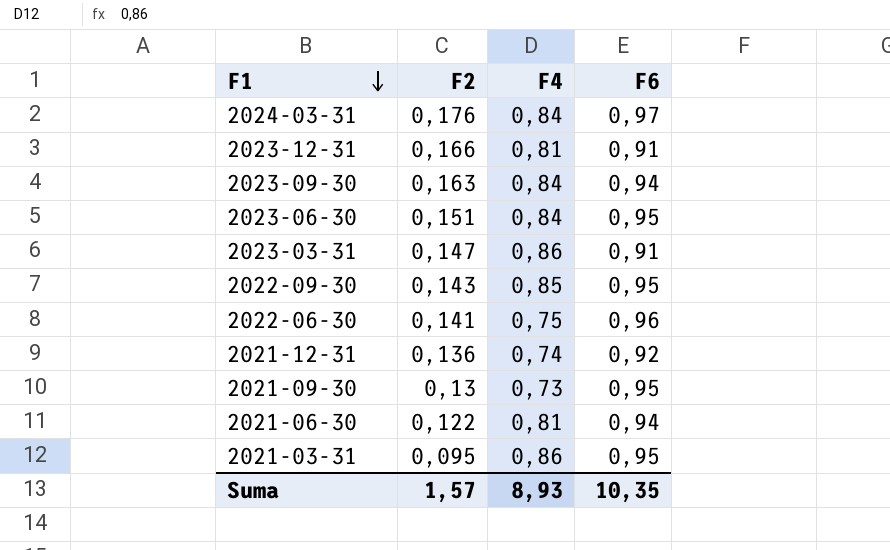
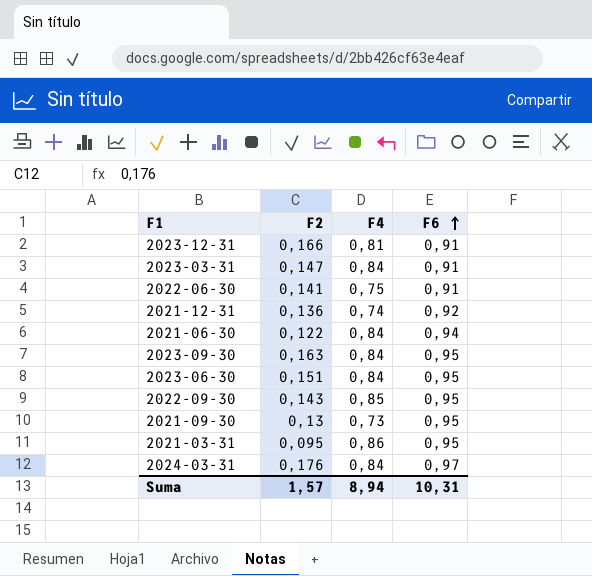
row order: F1 descending -> F6 ascending
2023-03-31 | F4: 0,86 -> 0,84
2022-06-30 | F6: 0,96 -> 0,91
2021-06-30 | F4: 0,81 -> 0,84
2023-09-30 | F6: 0,94 -> 0,95
Suma | F4: 8,93 -> 8,94
Suma | F6: 10,35 -> 10,31

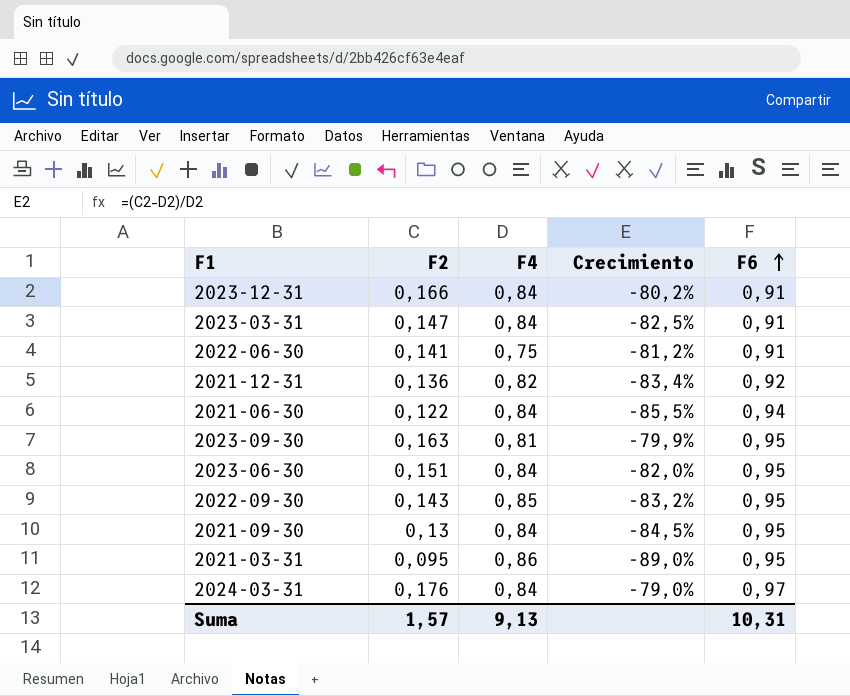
column Crecimiento | formula: none -> ([F2] - [F4]) / [F4]
2023-12-31 | F4: 0,81 -> 0,84
2021-12-31 | F4: 0,74 -> 0,82
2023-09-30 | F4: 0,84 -> 0,81
2021-09-30 | F4: 0,73 -> 0,84
Suma | F4: 8,94 -> 9,13

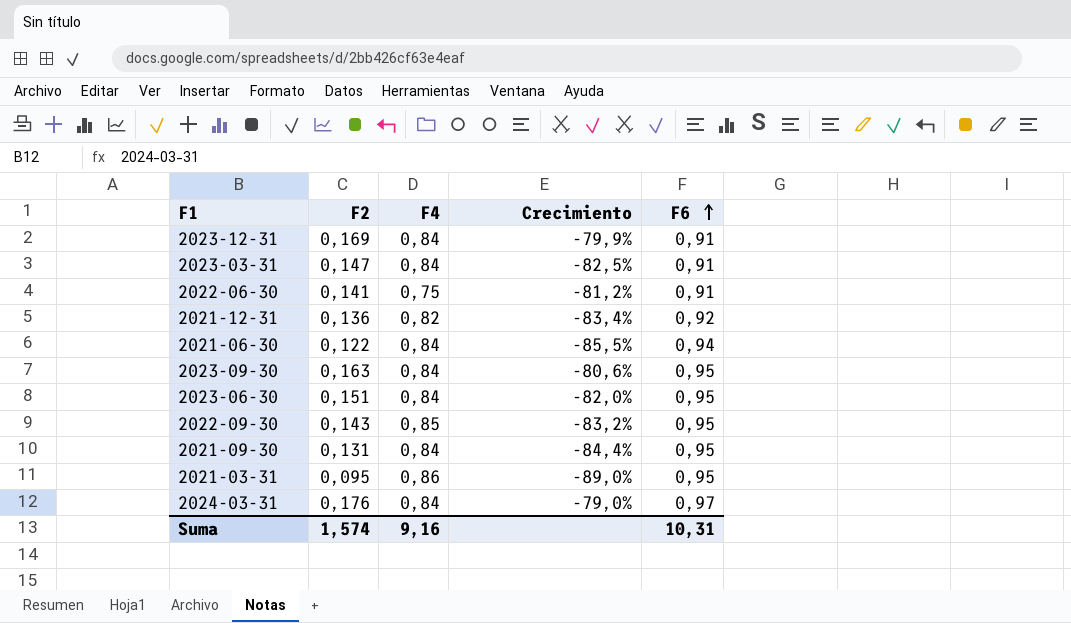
2023-12-31 | F2: 0,166 -> 0,169
2023-12-31 | Crecimiento: -80,2% -> -79,9%
2023-09-30 | F4: 0,81 -> 0,84
2023-09-30 | Crecimiento: -79,9% -> -80,6%
2021-09-30 | F2: 0,13 -> 0,131
2021-09-30 | Crecimiento: -84,5% -> -84,4%
Suma | F2: 1,57 -> 1,574
Suma | F4: 9,13 -> 9,16

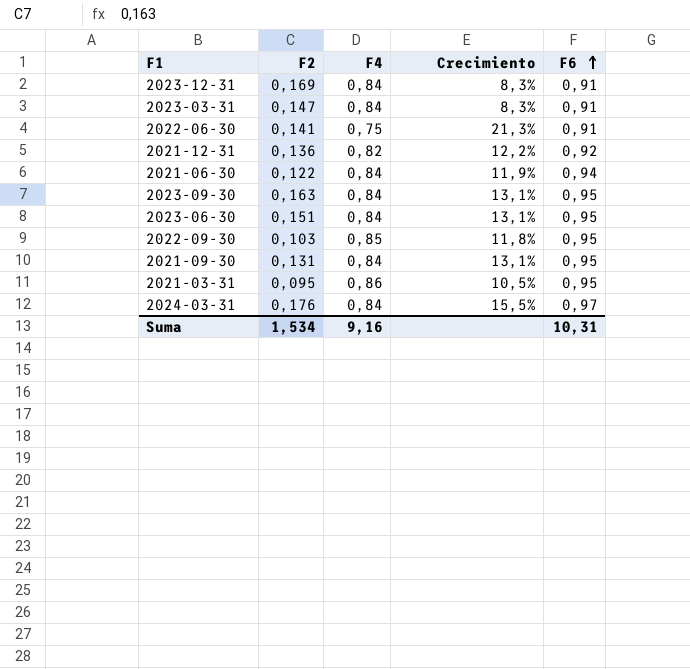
column Crecimiento | formula: ([F2] - [F4]) / [F4] -> ([F6] - [F4]) / [F4]
2022-09-30 | F2: 0,143 -> 0,103
Suma | F2: 1,574 -> 1,534

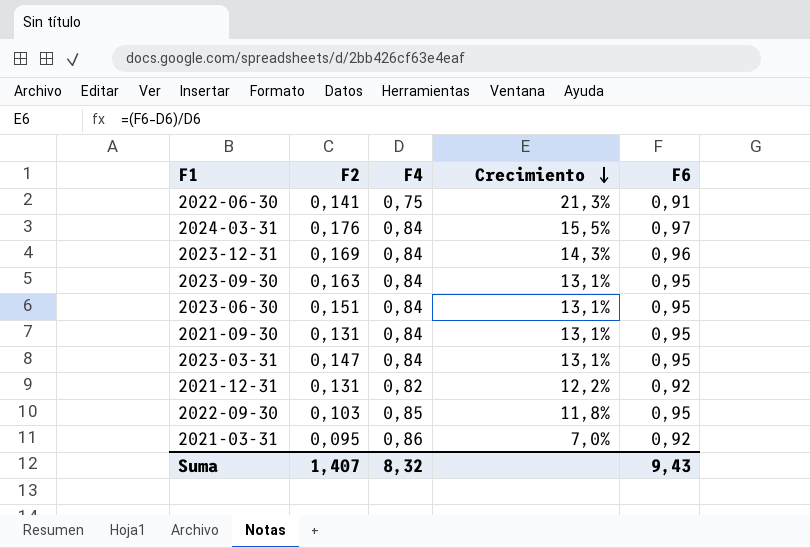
row order: F6 ascending -> Crecimiento descending
row 2021-06-30: 0,122 | 0,84 | 11,9% | 0,94 -> none
2023-12-31 | Crecimiento: 8,3% -> 14,3%
2023-12-31 | F6: 0,91 -> 0,96
2023-03-31 | Crecimiento: 8,3% -> 13,1%
2023-03-31 | F6: 0,91 -> 0,95
2021-12-31 | F2: 0,136 -> 0,131
2021-03-31 | Crecimiento: 10,5% -> 7,0%
2021-03-31 | F6: 0,95 -> 0,92
Suma | F2: 1,534 -> 1,407
Suma | F4: 9,16 -> 8,32
Suma | F6: 10,31 -> 9,43

